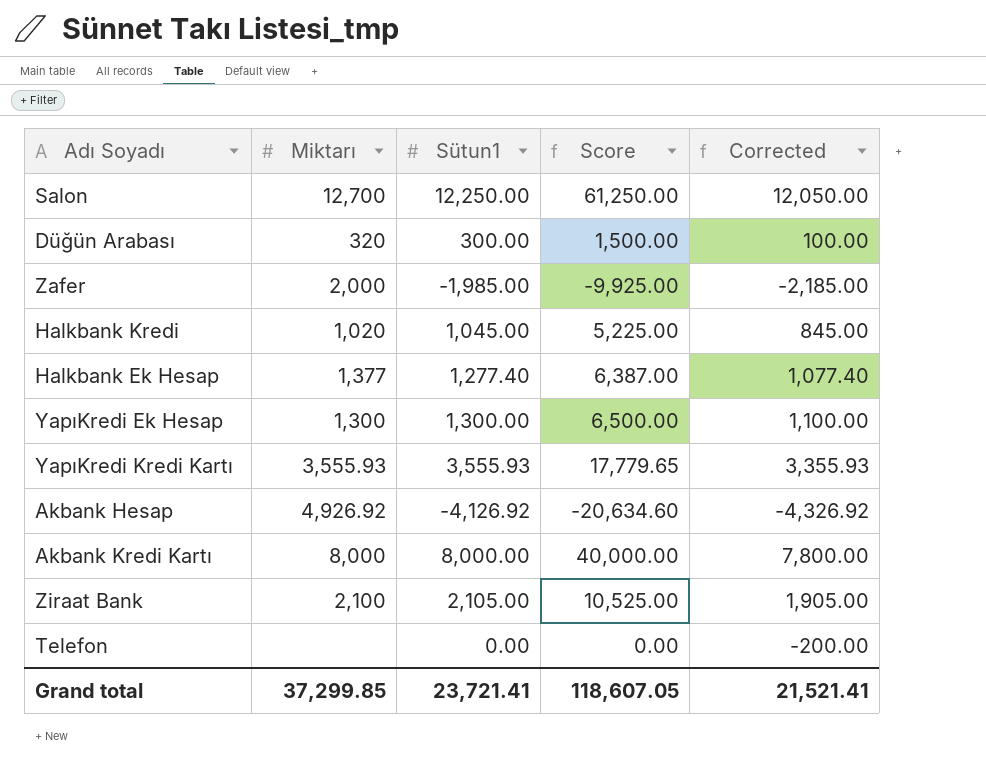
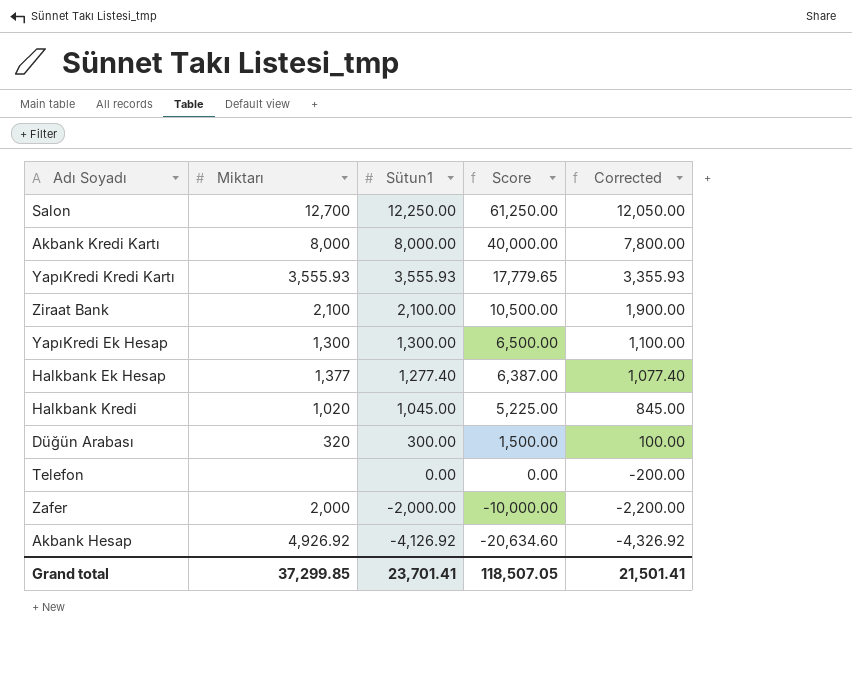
row order: none -> Sütun1 descending
Ziraat Bank | Sütun1: 2,105.00 -> 2,100.00
Ziraat Bank | Score: 10,525.00 -> 10,500.00
Ziraat Bank | Corrected: 1,905.00 -> 1,900.00
Zafer | Sütun1: -1,985.00 -> -2,000.00
Zafer | Score: -9,925.00 -> -10,000.00
Zafer | Corrected: -2,185.00 -> -2,200.00
Grand total | Sütun1: 23,721.41 -> 23,701.41
Grand total | Score: 118,607.05 -> 118,507.05
Grand total | Corrected: 21,521.41 -> 21,501.41

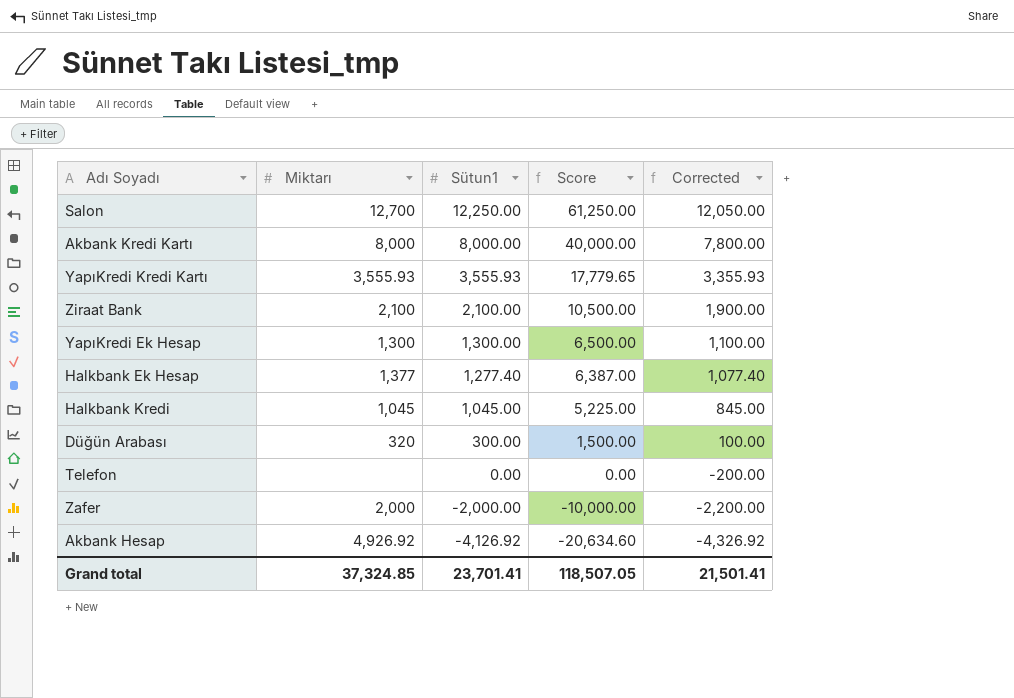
Halkbank Kredi | Miktarı: 1,020 -> 1,045
Grand total | Miktarı: 37,299.85 -> 37,324.85

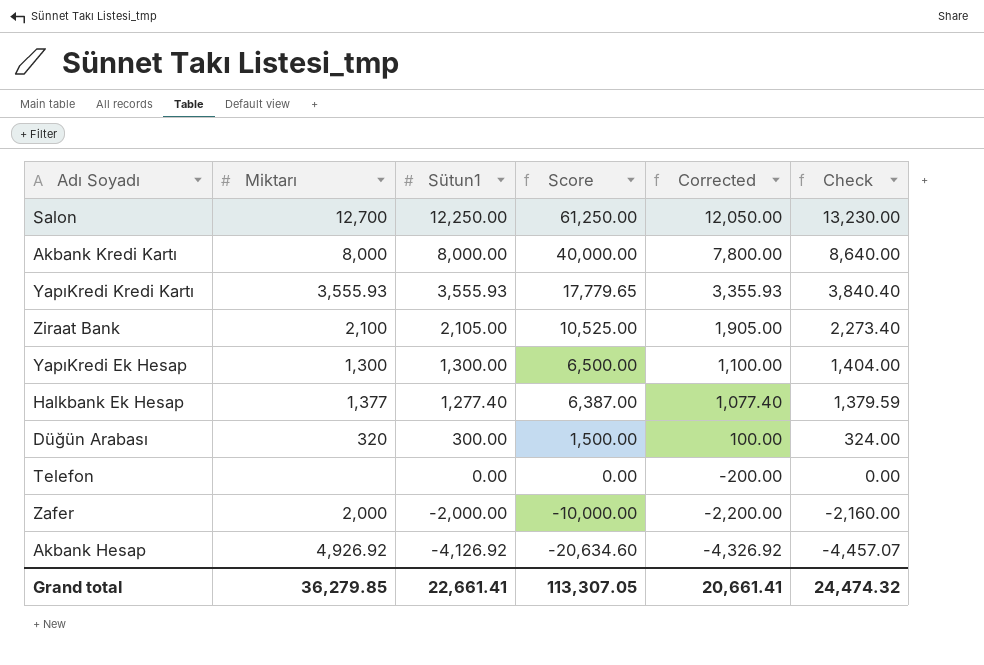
column Check | formula: none -> [Sütun1] * 1.08
row Halkbank Kredi: 1,045 | 1,045.00 | 5,225.00 | 845.00 -> none
Ziraat Bank | Sütun1: 2,100.00 -> 2,105.00
Ziraat Bank | Score: 10,500.00 -> 10,525.00
Ziraat Bank | Corrected: 1,900.00 -> 1,905.00
Grand total | Miktarı: 37,324.85 -> 36,279.85
Grand total | Sütun1: 23,701.41 -> 22,661.41
Grand total | Score: 118,507.05 -> 113,307.05
Grand total | Corrected: 21,501.41 -> 20,661.41

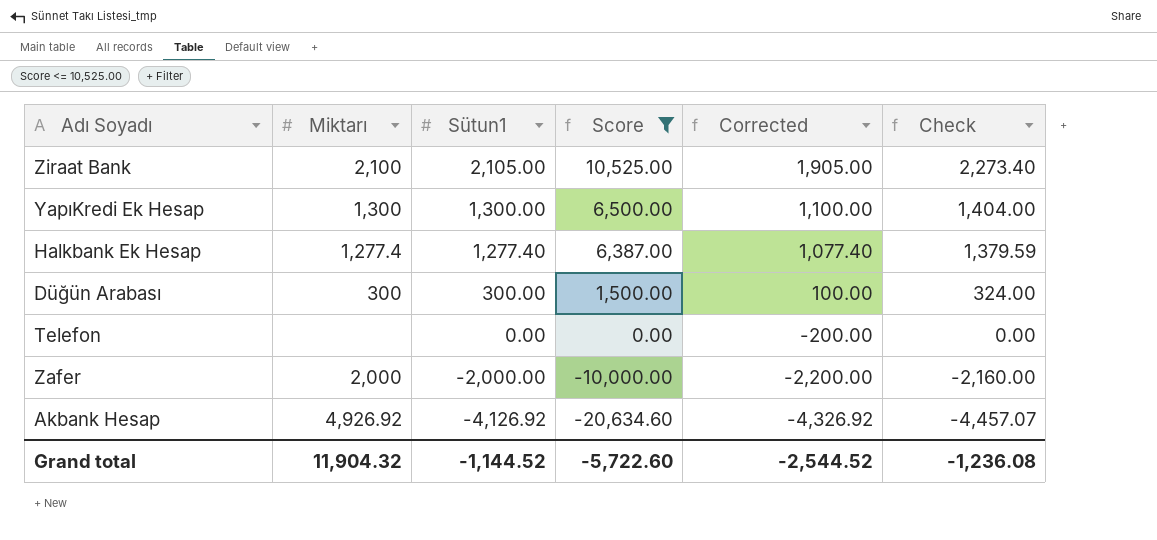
filter: none -> Score <= 10,525.00
Halkbank Ek Hesap | Miktarı: 1,377 -> 1,277.4
Düğün Arabası | Miktarı: 320 -> 300
Grand total | Miktarı: 36,279.85 -> 11,904.32
Grand total | Sütun1: 22,661.41 -> -1,144.52
Grand total | Score: 113,307.05 -> -5,722.60
Grand total | Corrected: 20,661.41 -> -2,544.52
Grand total | Check: 24,474.32 -> -1,236.08

